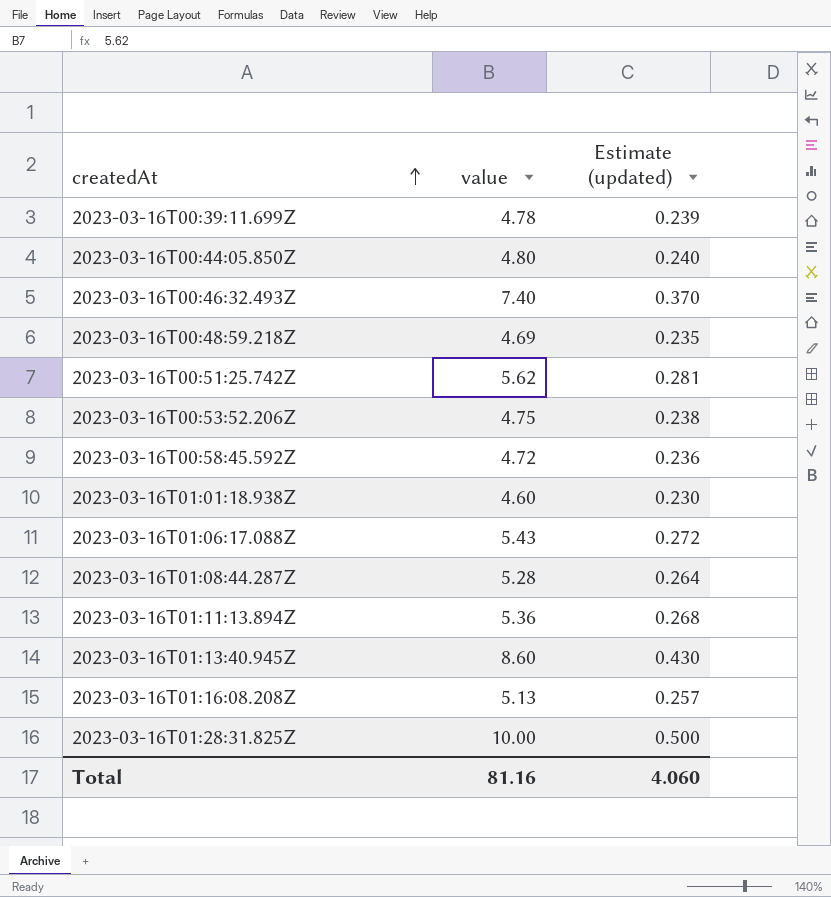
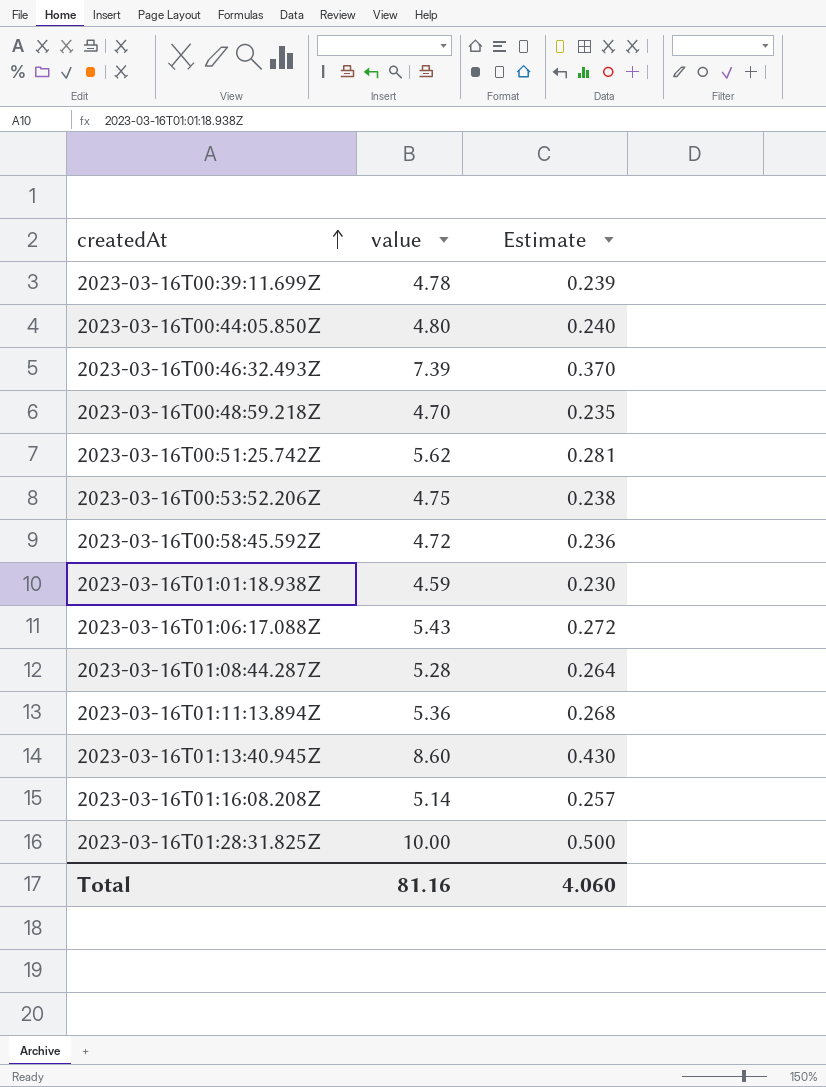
column name: Estimate (updated) -> Estimate
2023-03-16T00:46:32.493Z | value: 7.40 -> 7.39
2023-03-16T00:48:59.218Z | value: 4.69 -> 4.70
2023-03-16T01:01:18.938Z | value: 4.60 -> 4.59
2023-03-16T01:16:08.208Z | value: 5.13 -> 5.14

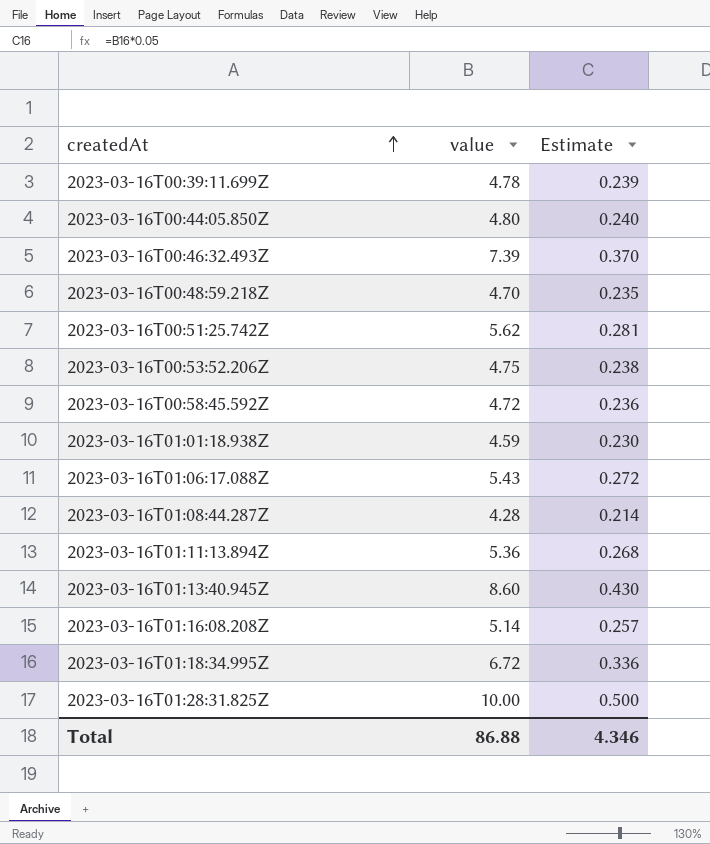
2023-03-16T01:08:44.287Z | value: 5.28 -> 4.28
2023-03-16T01:08:44.287Z | Estimate: 0.264 -> 0.214
row 2023-03-16T01:18:34.995Z: none -> 6.72 | 0.336
Total | value: 81.16 -> 86.88
Total | Estimate: 4.060 -> 4.346

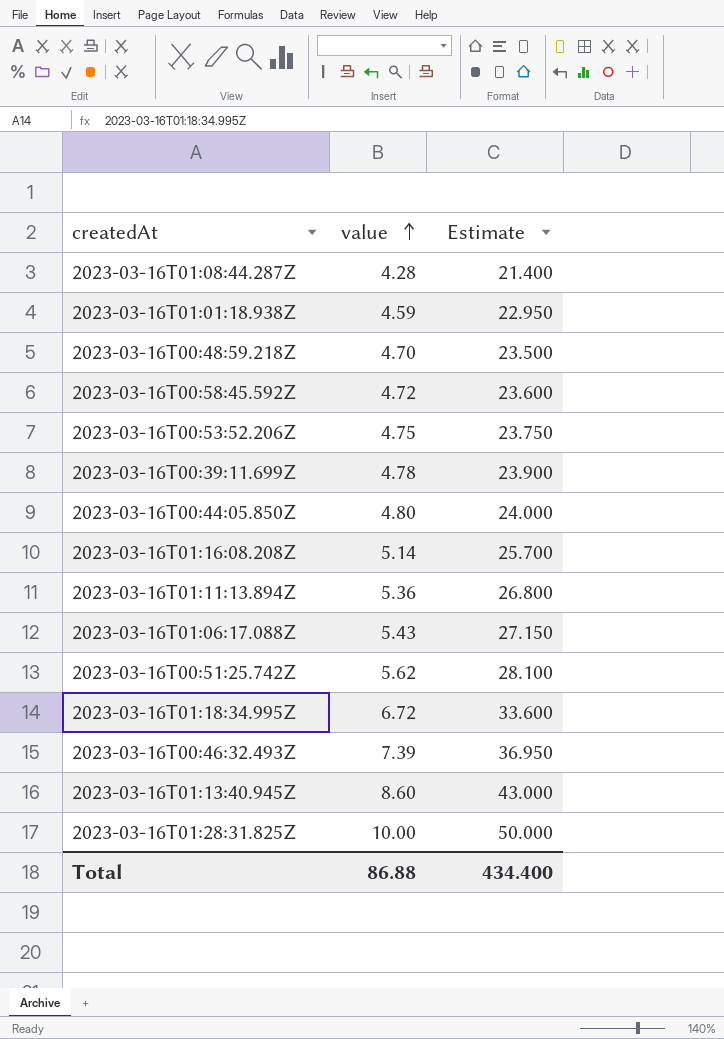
row order: createdAt ascending -> value ascending
column Estimate | formula: [value] * 0.05 -> [value] * 5
Total | Estimate: 4.346 -> 434.400

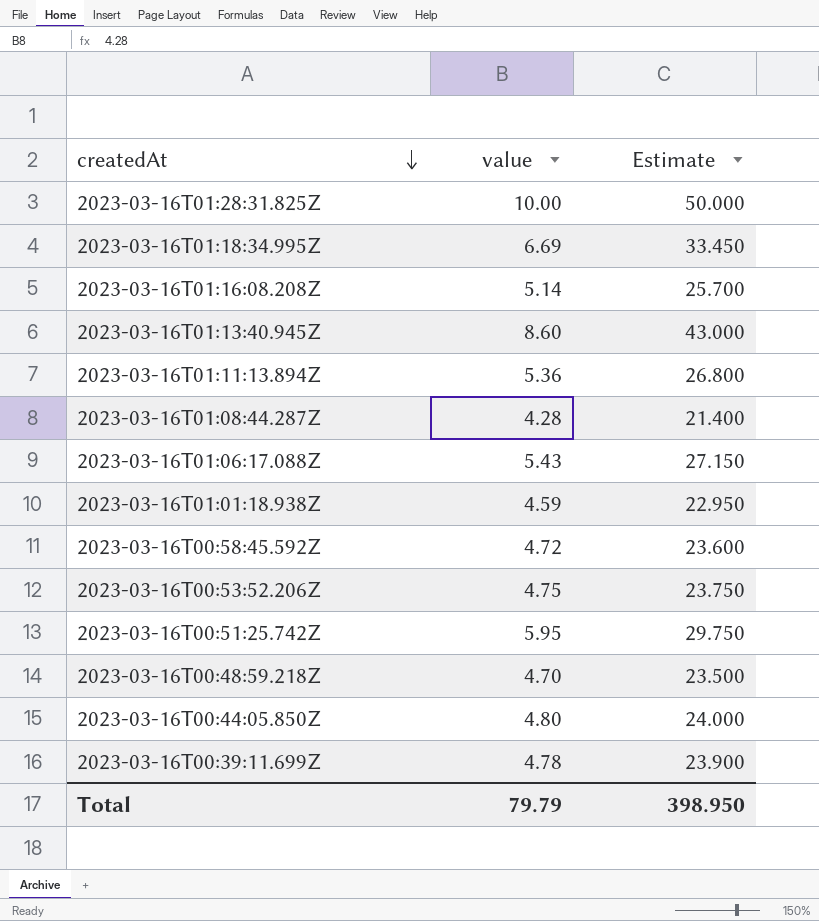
row order: value ascending -> createdAt descending
row 2023-03-16T00:46:32.493Z: 7.39 | 36.950 -> none
2023-03-16T01:18:34.995Z | value: 6.72 -> 6.69
2023-03-16T01:18:34.995Z | Estimate: 33.600 -> 33.450
2023-03-16T00:51:25.742Z | value: 5.62 -> 5.95
2023-03-16T00:51:25.742Z | Estimate: 28.100 -> 29.750
Total | value: 86.88 -> 79.79
Total | Estimate: 434.400 -> 398.950

